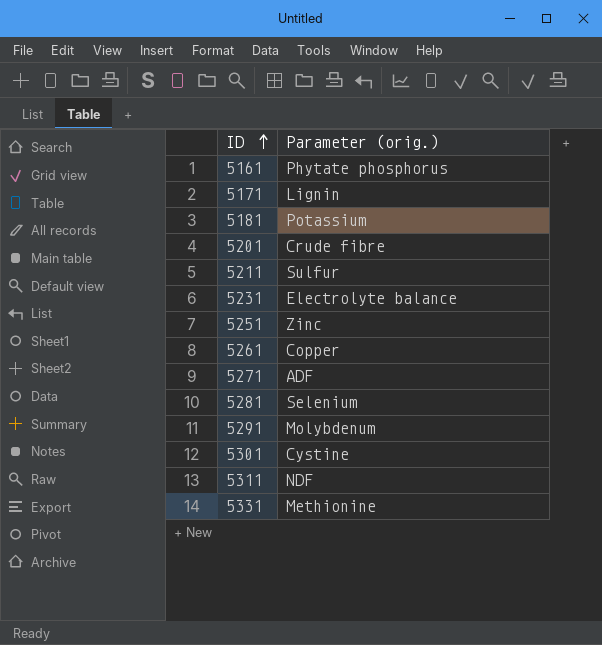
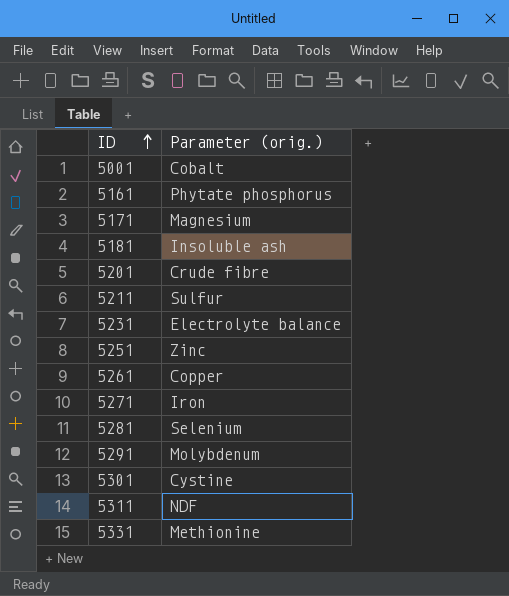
row 5001: none -> Cobalt
5171 | Parameter (orig.): Lignin -> Magnesium
5181 | Parameter (orig.): Potassium -> Insoluble ash
5271 | Parameter (orig.): ADF -> Iron

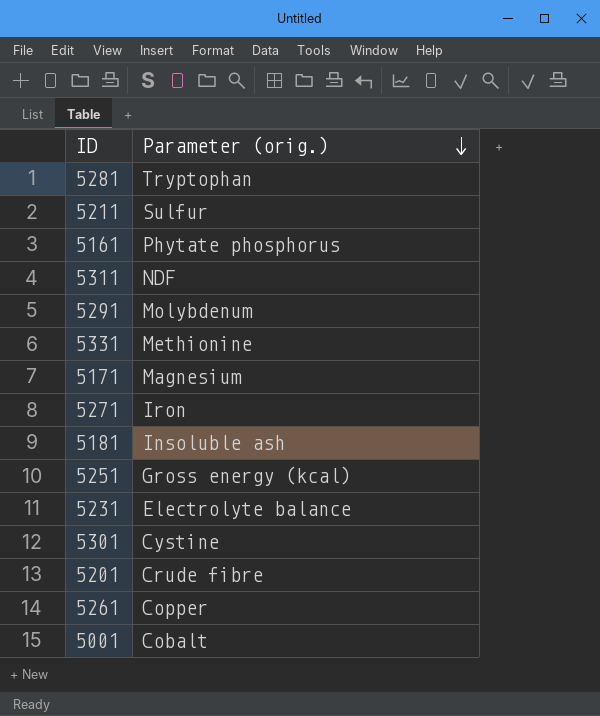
row order: ID ascending -> Parameter (orig.) descending
5281 | Parameter (orig.): Selenium -> Tryptophan
5251 | Parameter (orig.): Zinc -> Gross energy (kcal)

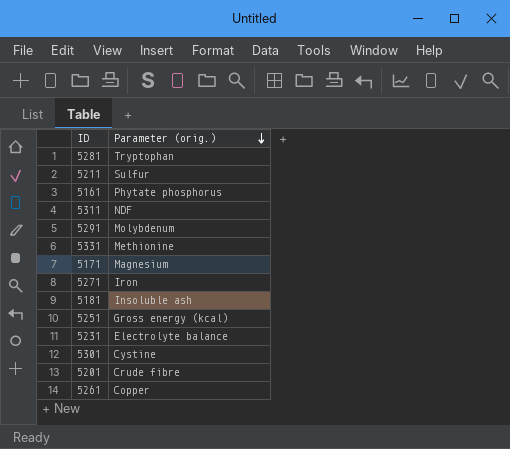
row 5001: Cobalt -> none

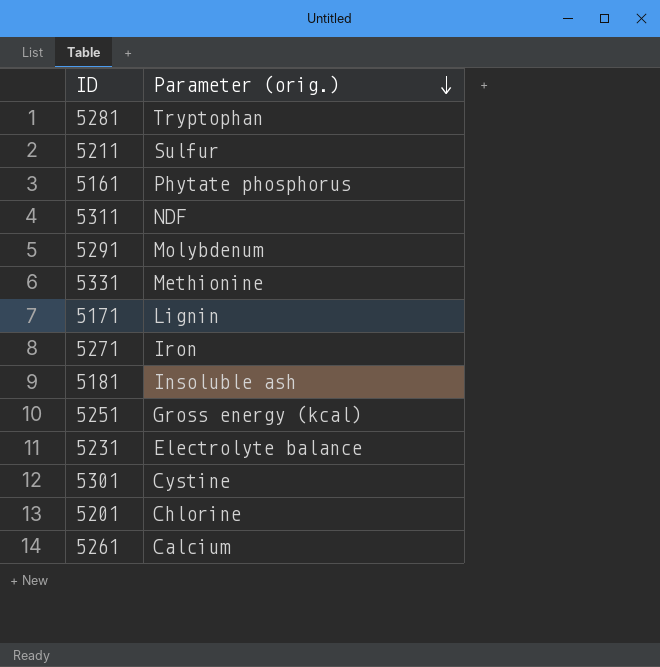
5171 | Parameter (orig.): Magnesium -> Lignin
5201 | Parameter (orig.): Crude fibre -> Chlorine
5261 | Parameter (orig.): Copper -> Calcium

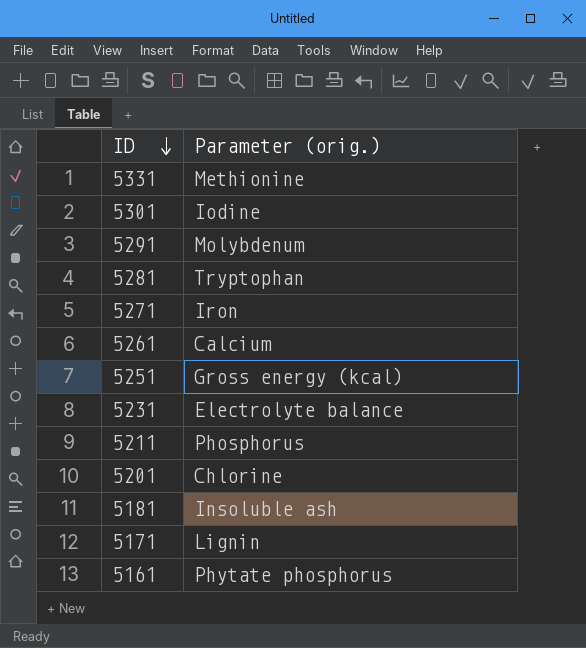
row order: Parameter (orig.) descending -> ID descending
row 5311: NDF -> none
5301 | Parameter (orig.): Cystine -> Iodine
5211 | Parameter (orig.): Sulfur -> Phosphorus

